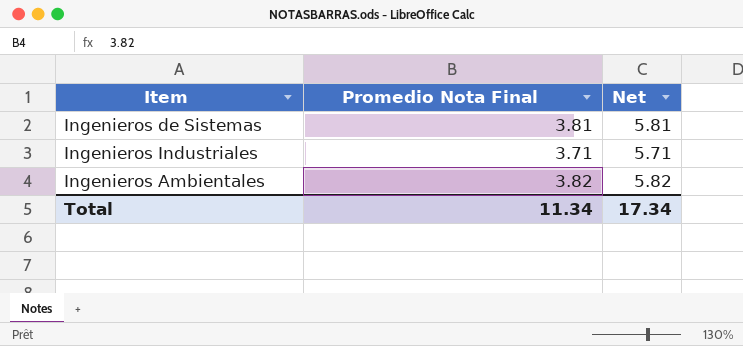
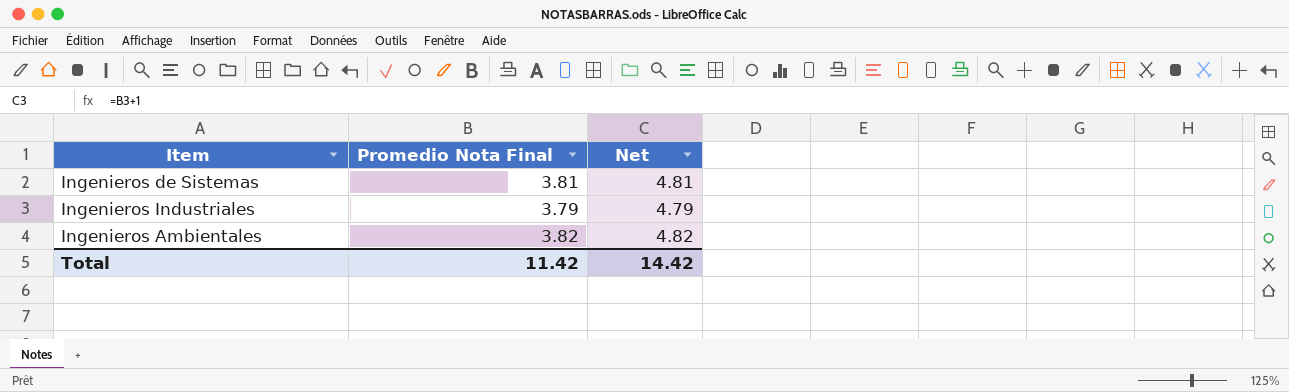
column Net | formula: [Promedio Nota Final] + 2 -> [Promedio Nota Final] + 1
Ingenieros Industriales | Promedio Nota Final: 3.71 -> 3.79
Total | Promedio Nota Final: 11.34 -> 11.42
Total | Net: 17.34 -> 14.42

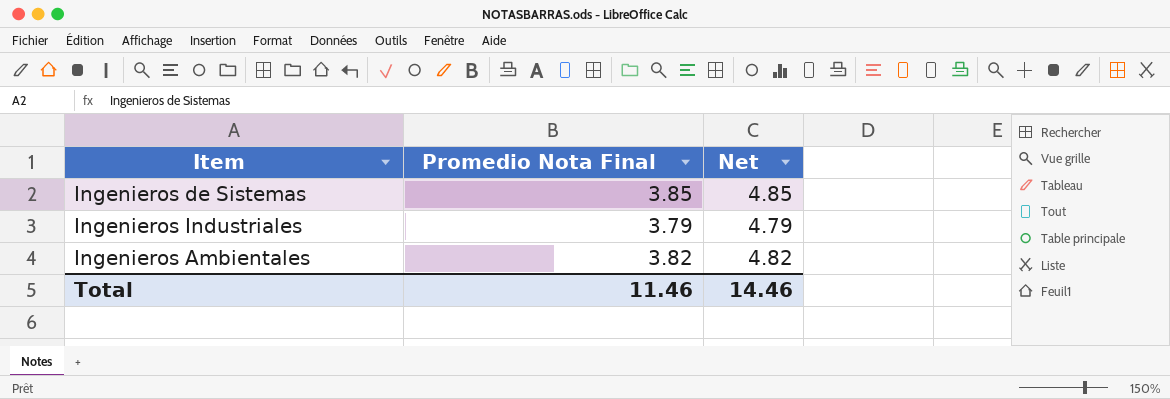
Ingenieros de Sistemas | Promedio Nota Final: 3.81 -> 3.85
Ingenieros de Sistemas | Net: 4.81 -> 4.85
Total | Promedio Nota Final: 11.42 -> 11.46
Total | Net: 14.42 -> 14.46

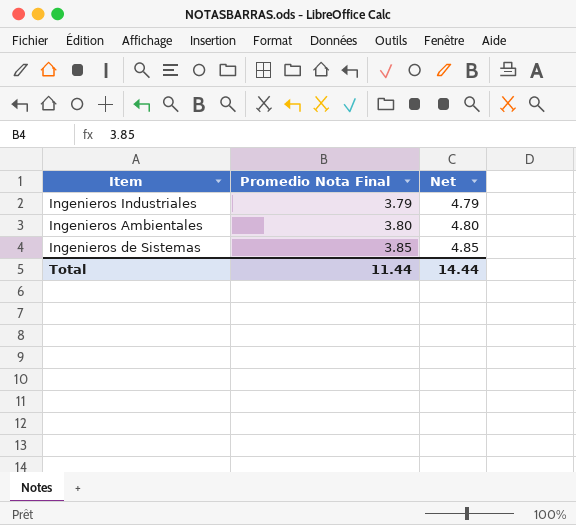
row order: none -> Promedio Nota Final ascending
Ingenieros Ambientales | Promedio Nota Final: 3.82 -> 3.80
Ingenieros Ambientales | Net: 4.82 -> 4.80
Total | Promedio Nota Final: 11.46 -> 11.44
Total | Net: 14.46 -> 14.44

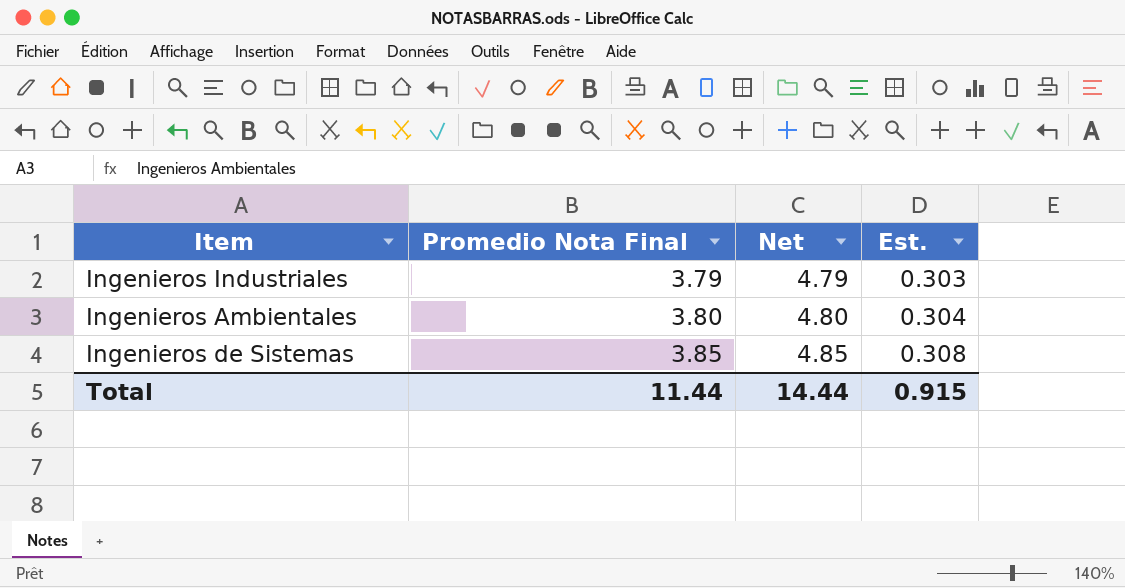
column Est. | formula: none -> [Promedio Nota Final] * 0.08

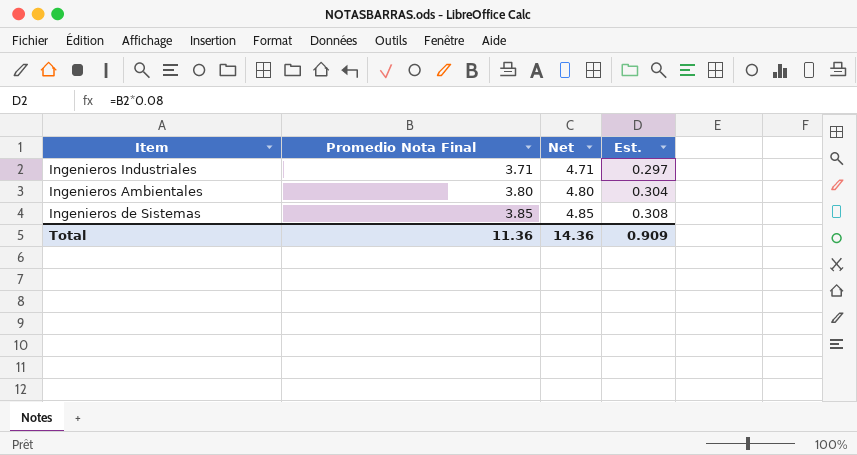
Ingenieros Industriales | Promedio Nota Final: 3.79 -> 3.71
Ingenieros Industriales | Net: 4.79 -> 4.71
Ingenieros Industriales | Est.: 0.303 -> 0.297
Total | Promedio Nota Final: 11.44 -> 11.36
Total | Net: 14.44 -> 14.36
Total | Est.: 0.915 -> 0.909

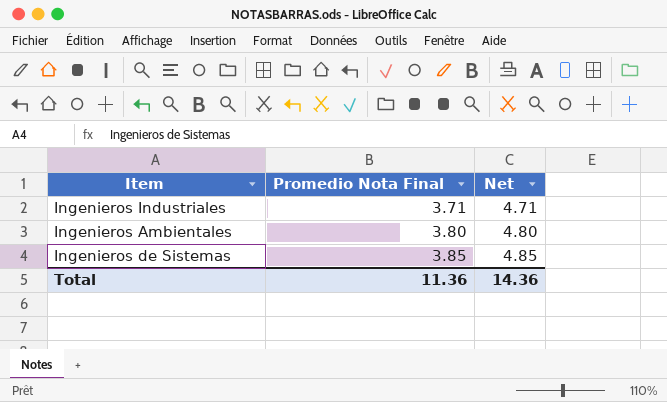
column Est. | formula: [Promedio Nota Final] * 0.08 -> none

